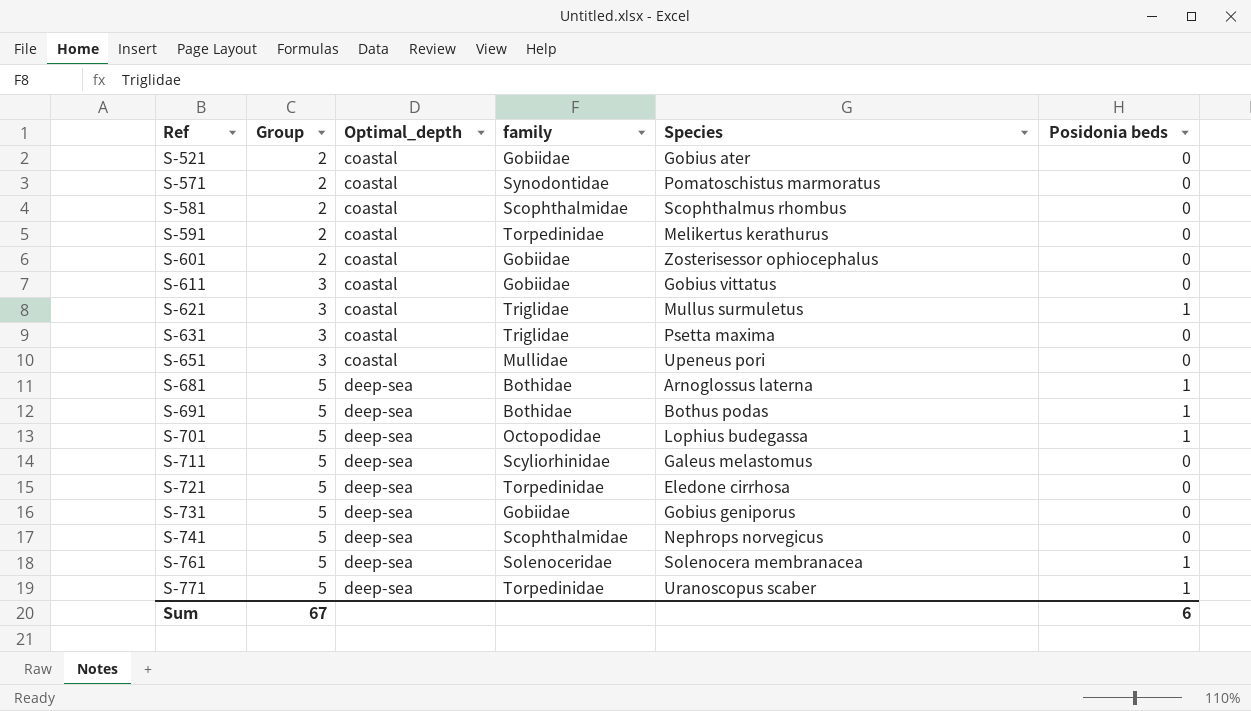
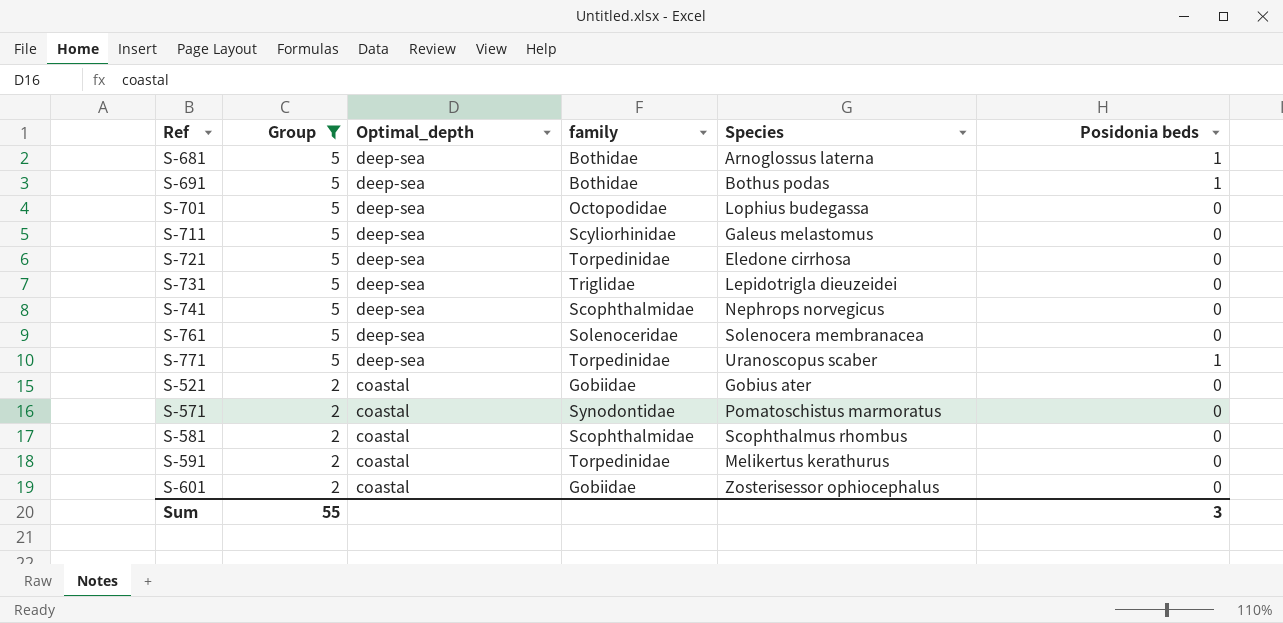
filter: none -> Group != 3
row order: Ref ascending -> Group descending
S-701 | Posidonia beds: 1 -> 0
S-731 | family: Gobiidae -> Triglidae
S-731 | Species: Gobius geniporus -> Lepidotrigla dieuzeidei
S-761 | Posidonia beds: 1 -> 0
Sum | Group: 67 -> 55
Sum | Posidonia beds: 6 -> 3

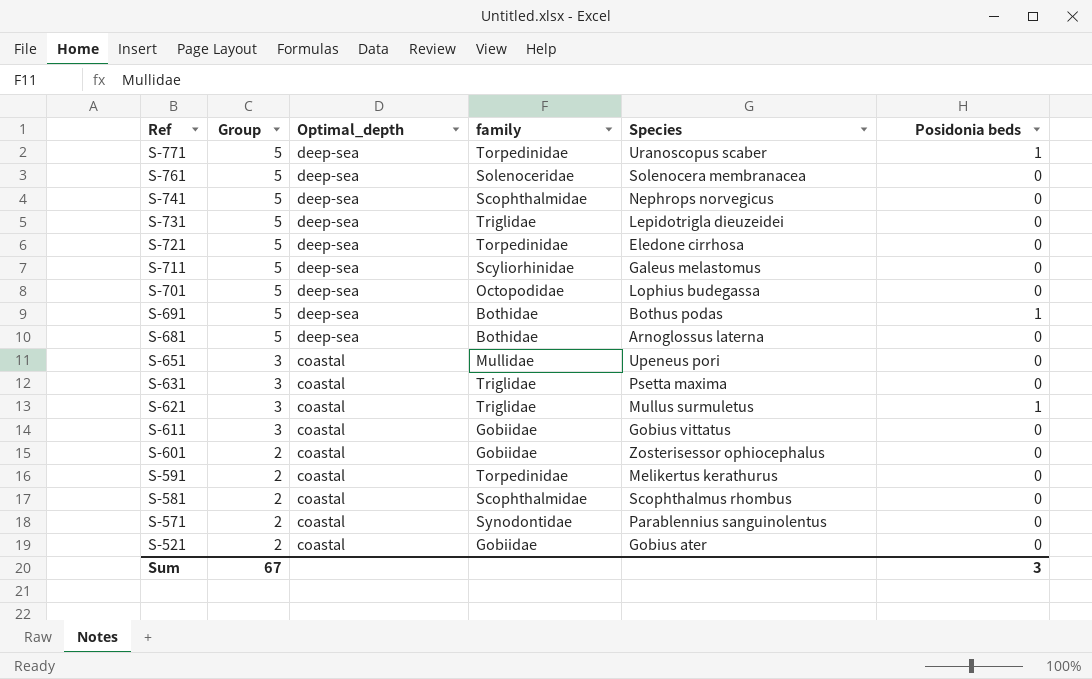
filter: Group != 3 -> none
row order: Group descending -> Ref descending
S-681 | Posidonia beds: 1 -> 0
S-571 | Species: Pomatoschistus marmoratus -> Parablennius sanguinolentus
Sum | Group: 55 -> 67

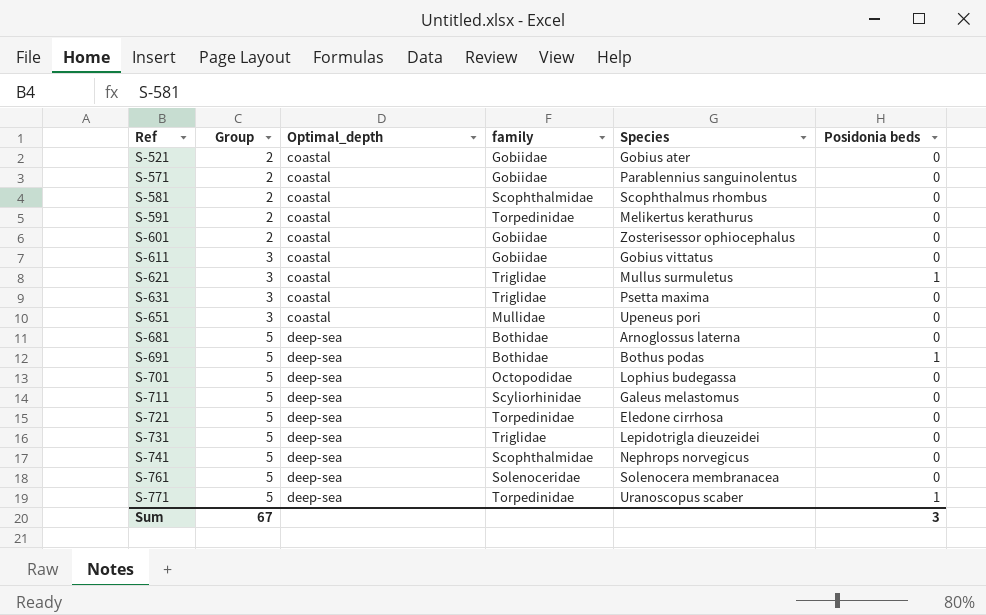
row order: Ref descending -> Ref ascending
S-571 | family: Synodontidae -> Gobiidae

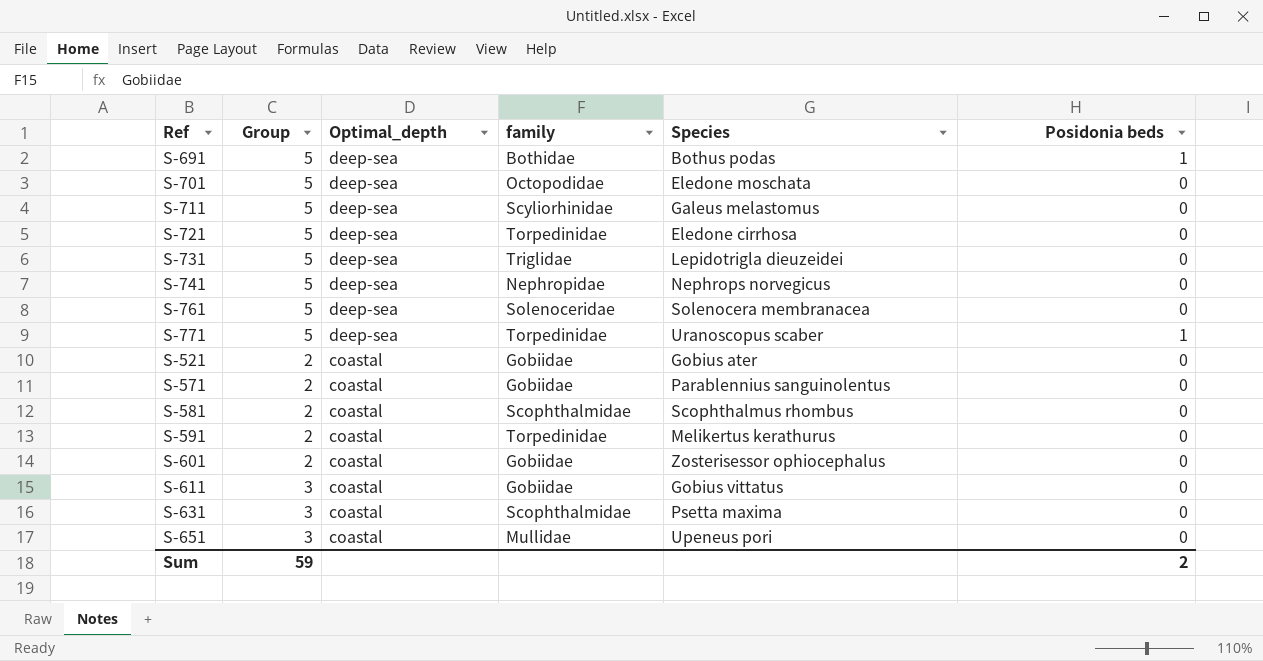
row order: Ref ascending -> Optimal_depth descending
row S-621: 3 | coastal | Triglidae | Mullus surmuletus | 1 -> none
row S-681: 5 | deep-sea | Bothidae | Arnoglossus laterna | 0 -> none
S-701 | Species: Lophius budegassa -> Eledone moschata
S-741 | family: Scophthalmidae -> Nephropidae
S-631 | family: Triglidae -> Scophthalmidae
Sum | Group: 67 -> 59
Sum | Posidonia beds: 3 -> 2

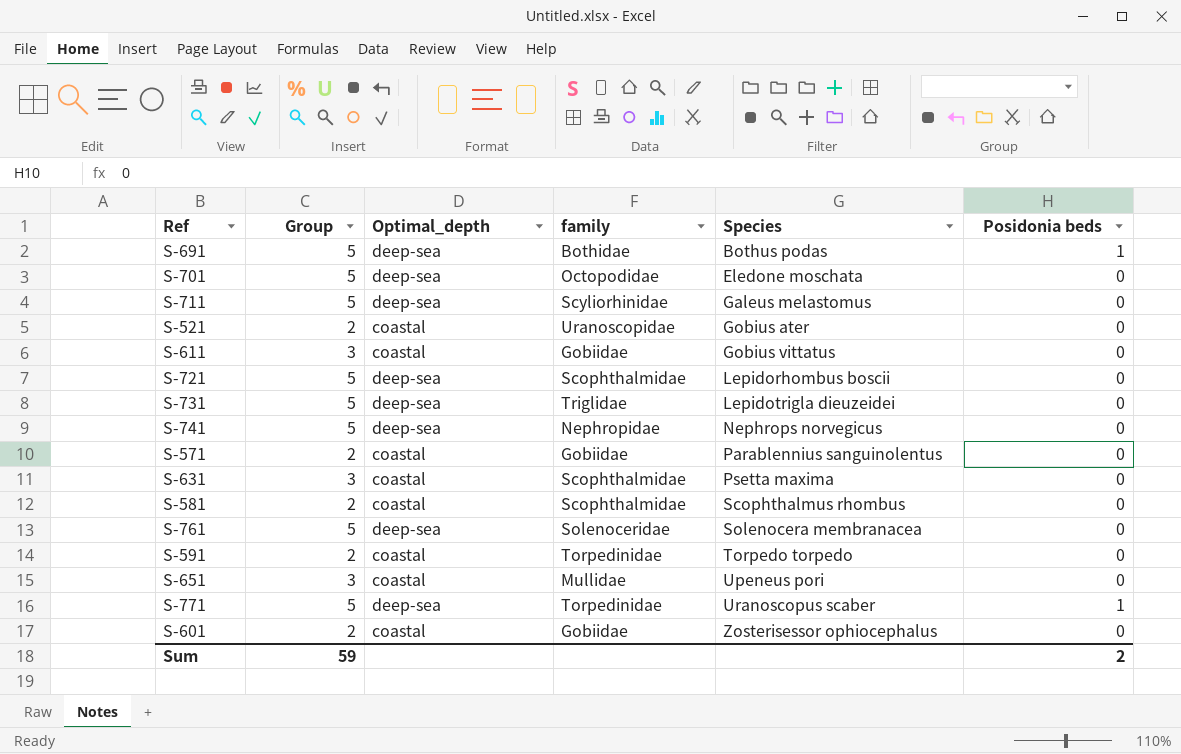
row order: Optimal_depth descending -> Species ascending
S-521 | family: Gobiidae -> Uranoscopidae
S-721 | family: Torpedinidae -> Scophthalmidae
S-721 | Species: Eledone cirrhosa -> Lepidorhombus boscii
S-591 | Species: Melikertus kerathurus -> Torpedo torpedo

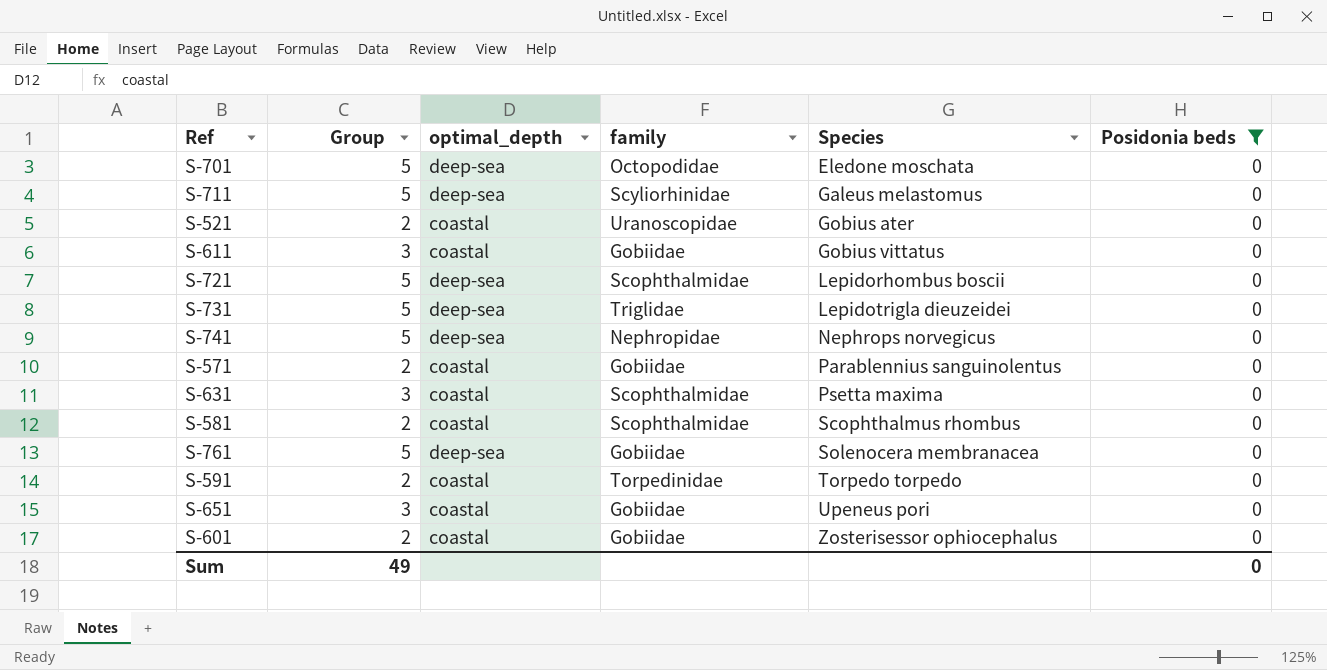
filter: none -> Posidonia beds = 0
column name: Optimal_depth -> optimal_depth
S-761 | family: Solenoceridae -> Gobiidae
S-651 | family: Mullidae -> Gobiidae
Sum | Group: 59 -> 49
Sum | Posidonia beds: 2 -> 0

